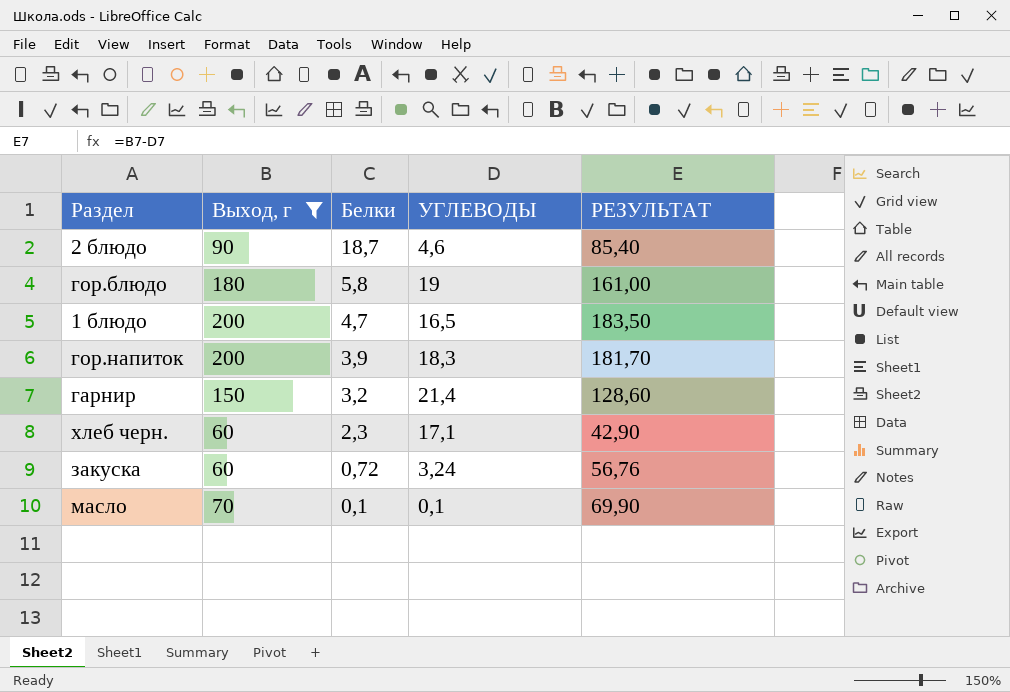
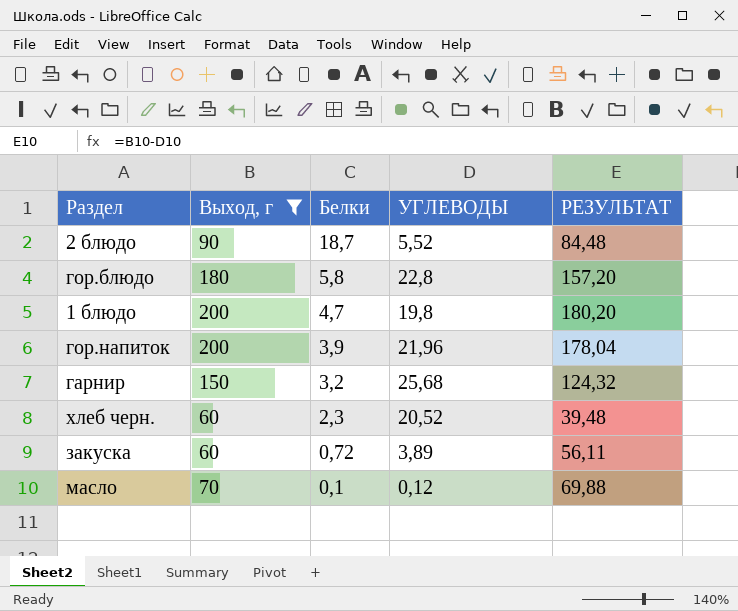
2 блюдо | УГЛЕВОДЫ: 4,6 -> 5,52
2 блюдо | РЕЗУЛЬТАТ: 85,40 -> 84,48
гор.блюдо | УГЛЕВОДЫ: 19 -> 22,8
гор.блюдо | РЕЗУЛЬТАТ: 161,00 -> 157,20
1 блюдо | УГЛЕВОДЫ: 16,5 -> 19,8
1 блюдо | РЕЗУЛЬТАТ: 183,50 -> 180,20
гор.напиток | УГЛЕВОДЫ: 18,3 -> 21,96
гор.напиток | РЕЗУЛЬТАТ: 181,70 -> 178,04
гарнир | УГЛЕВОДЫ: 21,4 -> 25,68
гарнир | РЕЗУЛЬТАТ: 128,60 -> 124,32
хлеб черн. | УГЛЕВОДЫ: 17,1 -> 20,52
хлеб черн. | РЕЗУЛЬТАТ: 42,90 -> 39,48
закуска | УГЛЕВОДЫ: 3,24 -> 3,89
закуска | РЕЗУЛЬТАТ: 56,76 -> 56,11
масло | УГЛЕВОДЫ: 0,1 -> 0,12
масло | РЕЗУЛЬТАТ: 69,90 -> 69,88

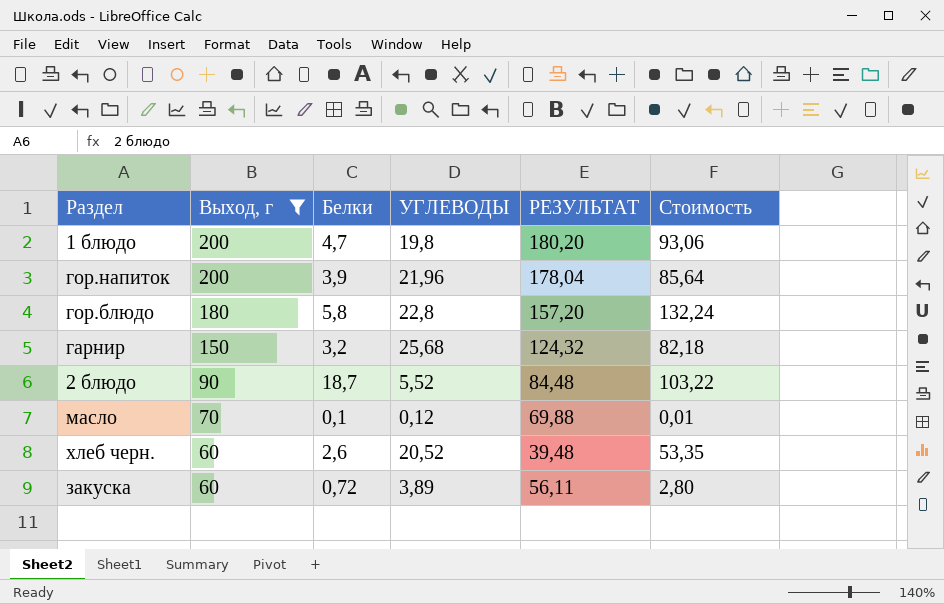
row order: Белки descending -> Выход, г descending
column Стоимость | formula: none -> [Белки] * [УГЛЕВОДЫ]
хлеб черн. | Белки: 2,3 -> 2,6

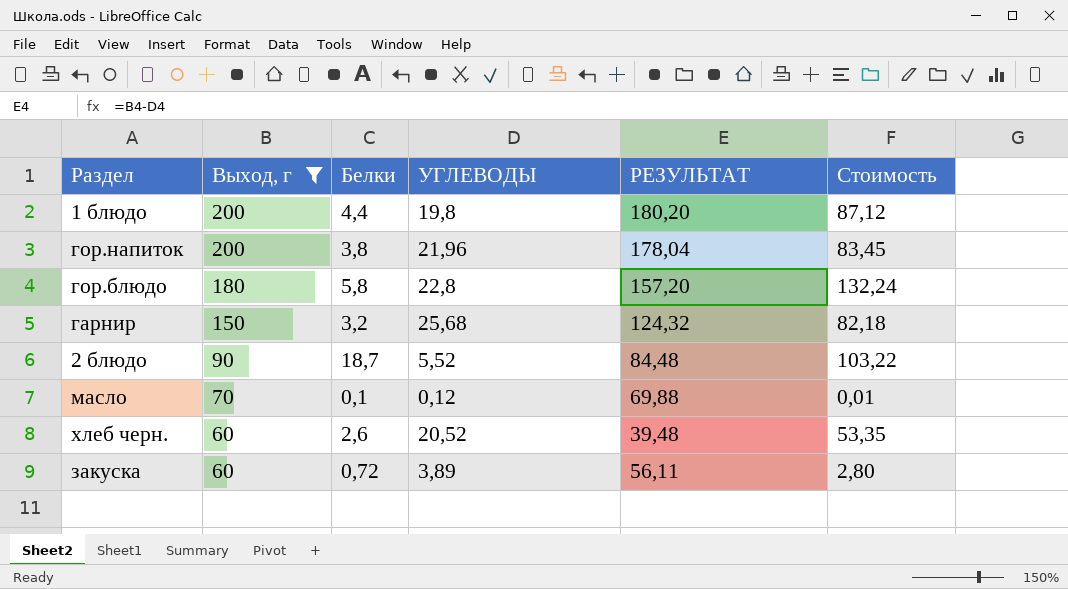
1 блюдо | Белки: 4,7 -> 4,4
1 блюдо | Стоимость: 93,06 -> 87,12
гор.напиток | Белки: 3,9 -> 3,8
гор.напиток | Стоимость: 85,64 -> 83,45

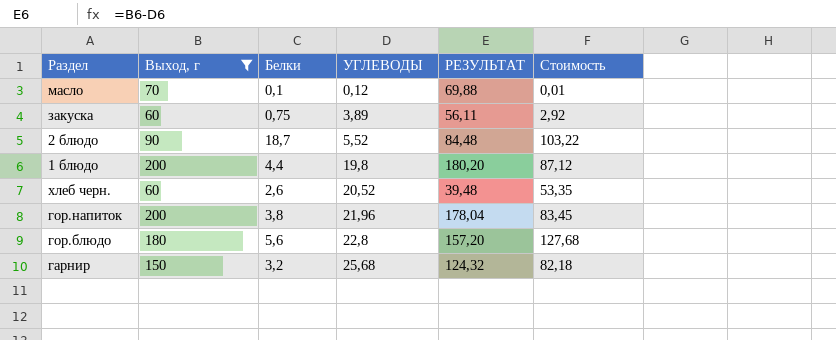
row order: Выход, г descending -> УГЛЕВОДЫ ascending
закуска | Белки: 0,72 -> 0,75
закуска | Стоимость: 2,80 -> 2,92
гор.блюдо | Белки: 5,8 -> 5,6
гор.блюдо | Стоимость: 132,24 -> 127,68

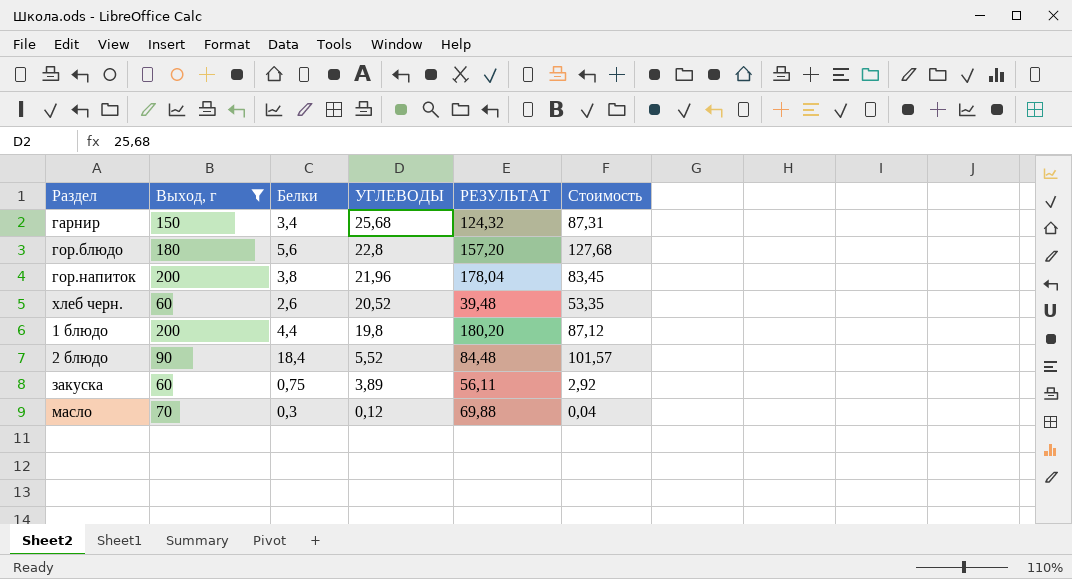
row order: УГЛЕВОДЫ ascending -> УГЛЕВОДЫ descending
гарнир | Белки: 3,2 -> 3,4
гарнир | Стоимость: 82,18 -> 87,31
2 блюдо | Белки: 18,7 -> 18,4
2 блюдо | Стоимость: 103,22 -> 101,57
масло | Белки: 0,1 -> 0,3
масло | Стоимость: 0,01 -> 0,04

